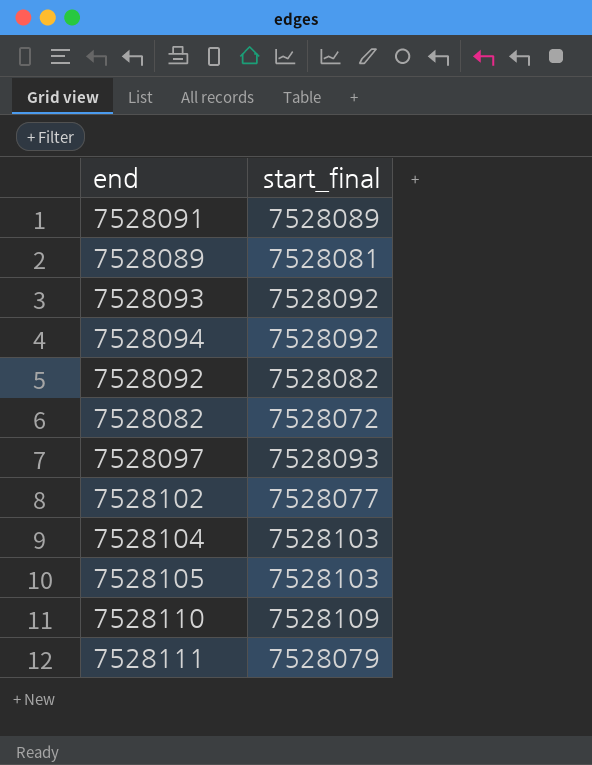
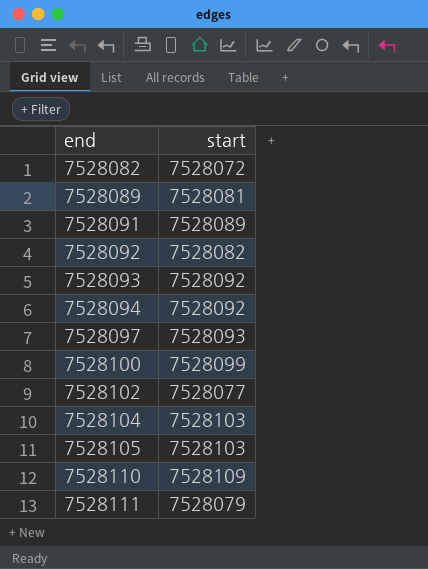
row order: none -> end ascending
column name: start_final -> start
row 7528100: none -> 7528099

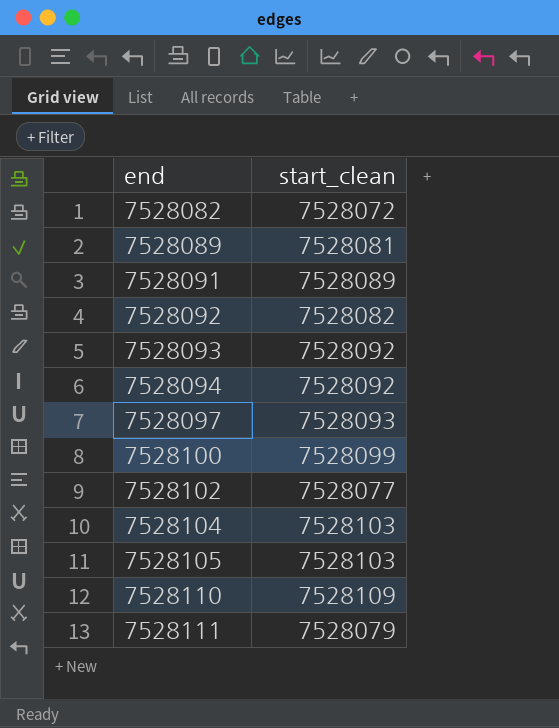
column name: start -> start_clean

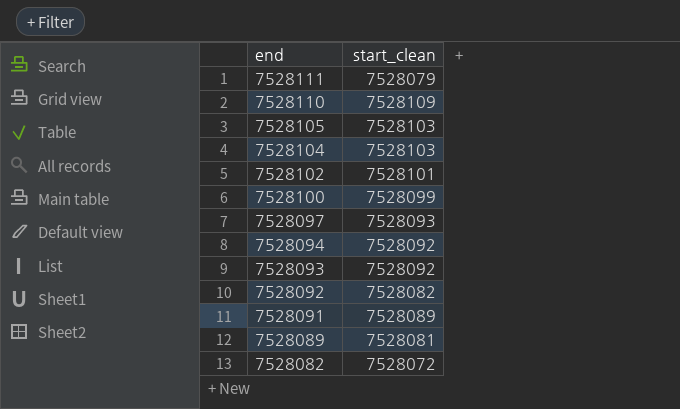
row order: end ascending -> end descending
7528102 | start_clean: 7528077 -> 7528101

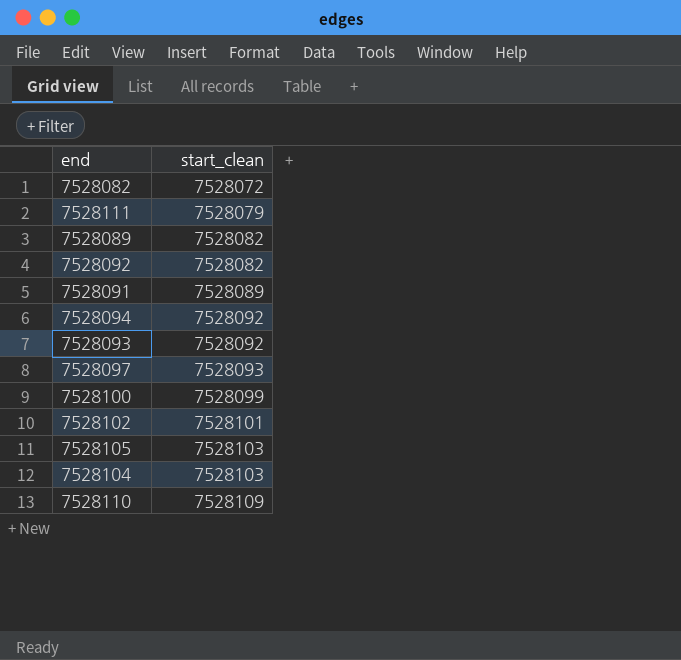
row order: end descending -> start_clean ascending
7528089 | start_clean: 7528081 -> 7528082

